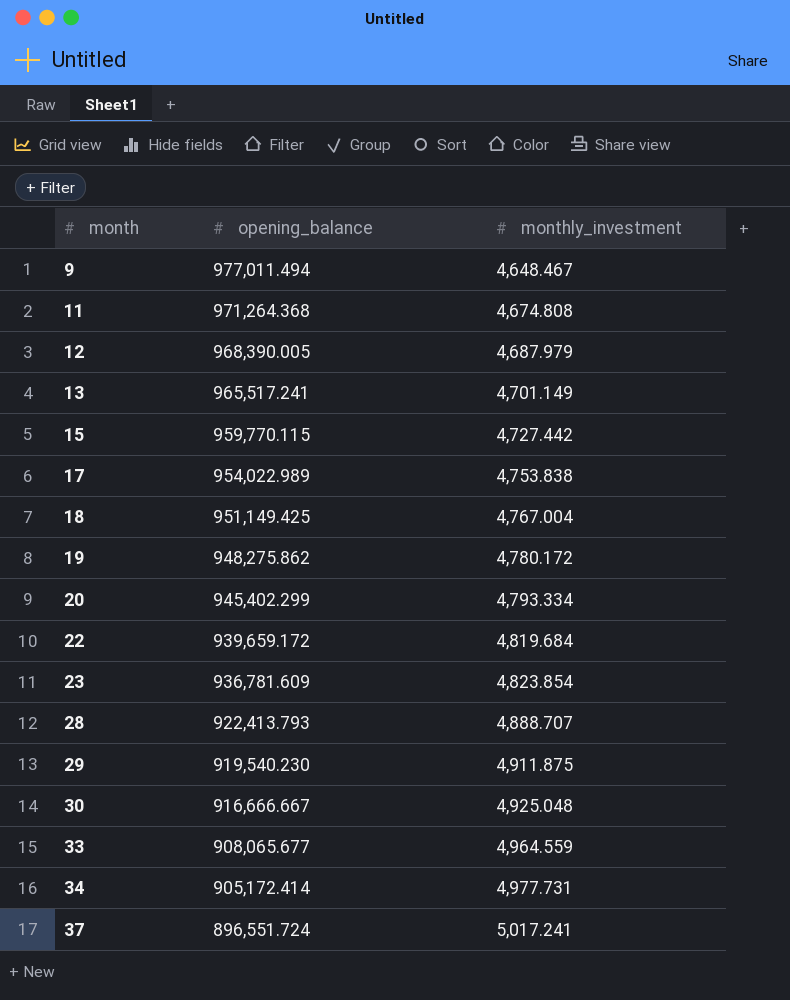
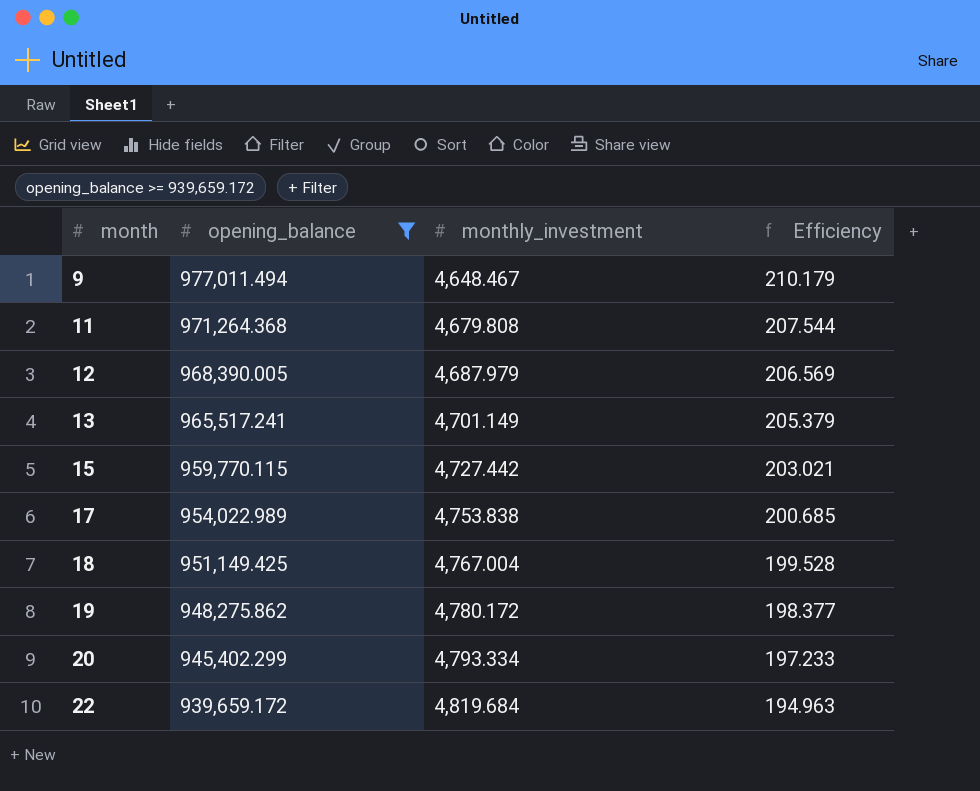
filter: none -> opening_balance >= 939,659.172
column Efficiency | formula: none -> [opening_balance] / [monthly_investment]
11 | monthly_investment: 4,674.808 -> 4,679.808

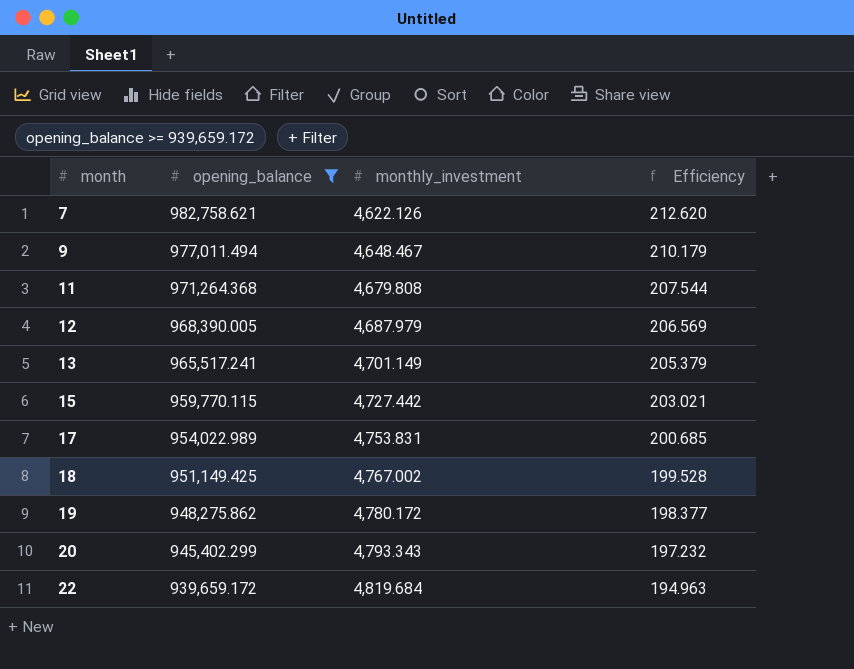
row 7: none -> 982,758.621 | 4,622.126 | 212.620
17 | monthly_investment: 4,753.838 -> 4,753.831
18 | monthly_investment: 4,767.004 -> 4,767.002
20 | monthly_investment: 4,793.334 -> 4,793.343
20 | Efficiency: 197.233 -> 197.232

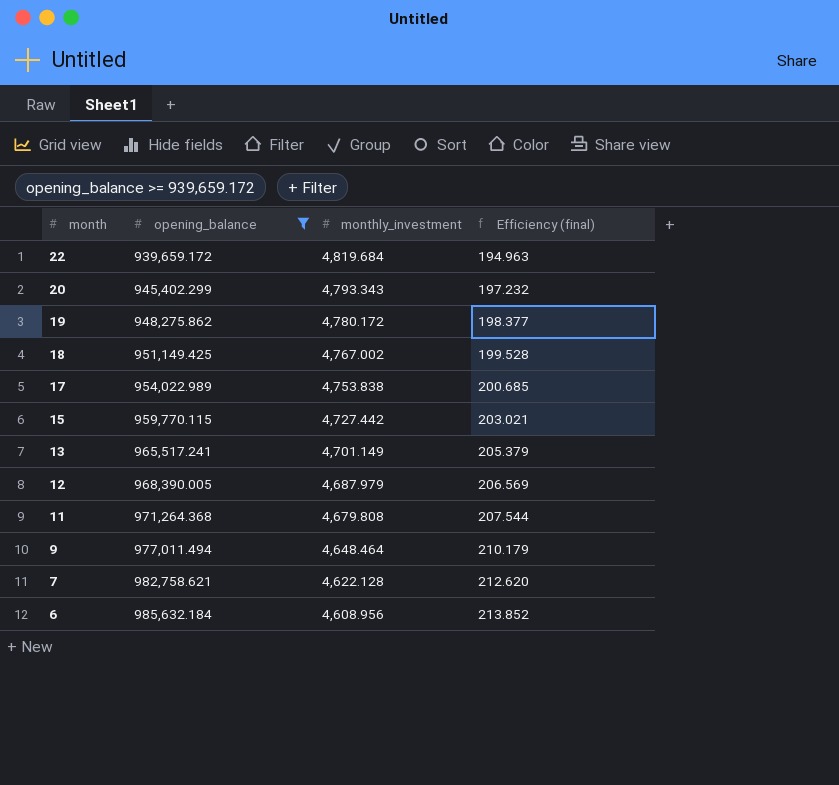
row order: month ascending -> month descending
column name: Efficiency -> Efficiency (final)
17 | monthly_investment: 4,753.831 -> 4,753.838
9 | monthly_investment: 4,648.467 -> 4,648.464
7 | monthly_investment: 4,622.126 -> 4,622.128
row 6: none -> 985,632.184 | 4,608.956 | 213.852

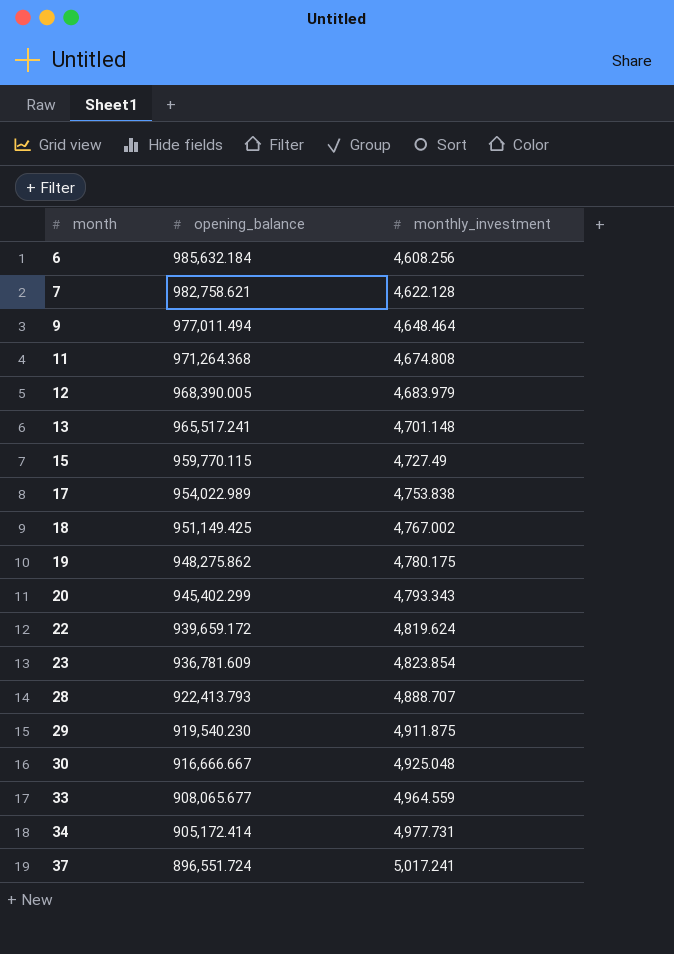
filter: opening_balance >= 939,659.172 -> none
row order: month descending -> month ascending
column Efficiency (final) | formula: [opening_balance] / [monthly_investment] -> none
6 | monthly_investment: 4,608.956 -> 4,608.256
11 | monthly_investment: 4,679.808 -> 4,674.808
12 | monthly_investment: 4,687.979 -> 4,683.979
13 | monthly_investment: 4,701.149 -> 4,701.148
15 | monthly_investment: 4,727.442 -> 4,727.49
19 | monthly_investment: 4,780.172 -> 4,780.175
22 | monthly_investment: 4,819.684 -> 4,819.624

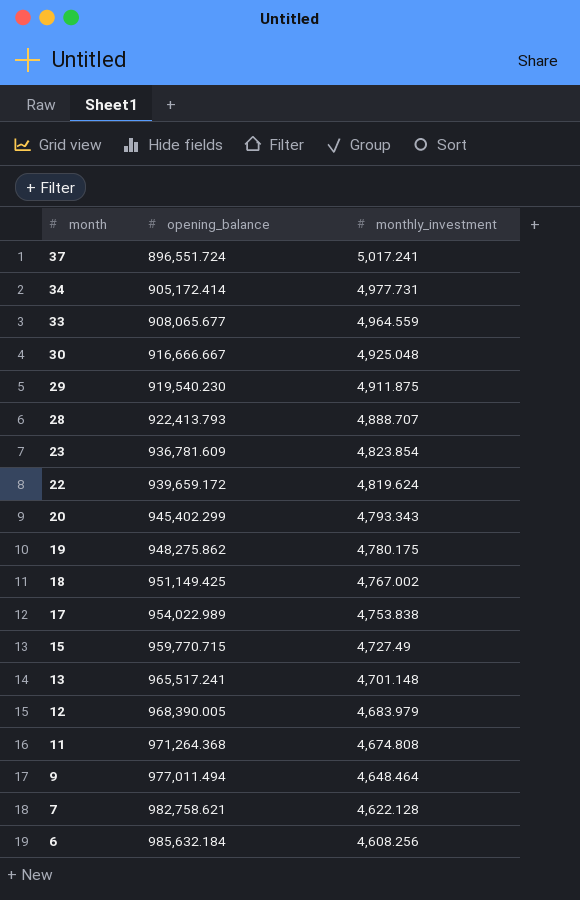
row order: month ascending -> month descending
15 | opening_balance: 959,770.115 -> 959,770.715

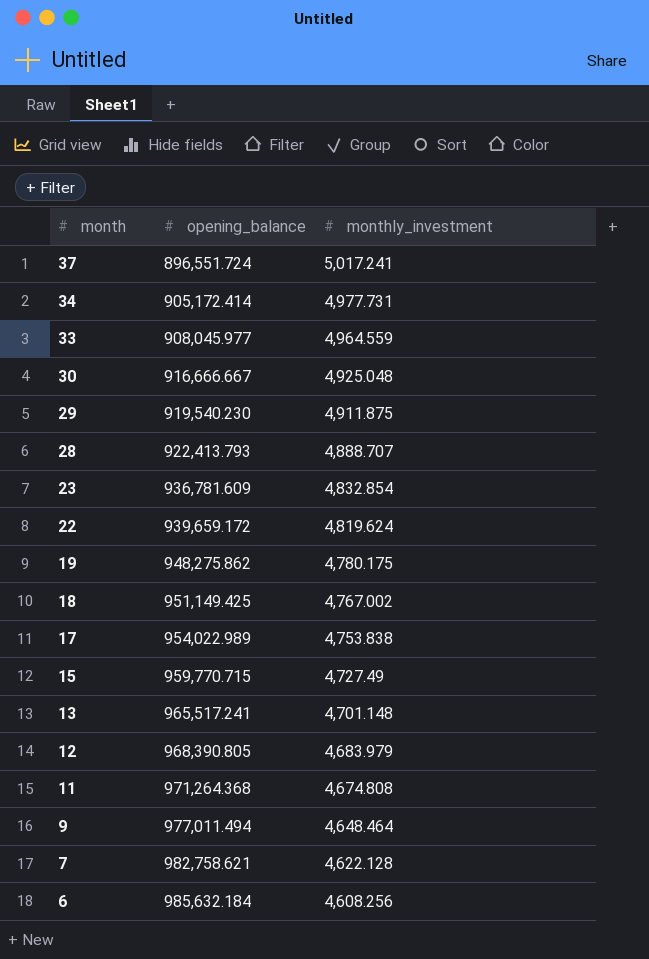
row 20: 945,402.299 | 4,793.343 -> none
33 | opening_balance: 908,065.677 -> 908,045.977
23 | monthly_investment: 4,823.854 -> 4,832.854
12 | opening_balance: 968,390.005 -> 968,390.805

